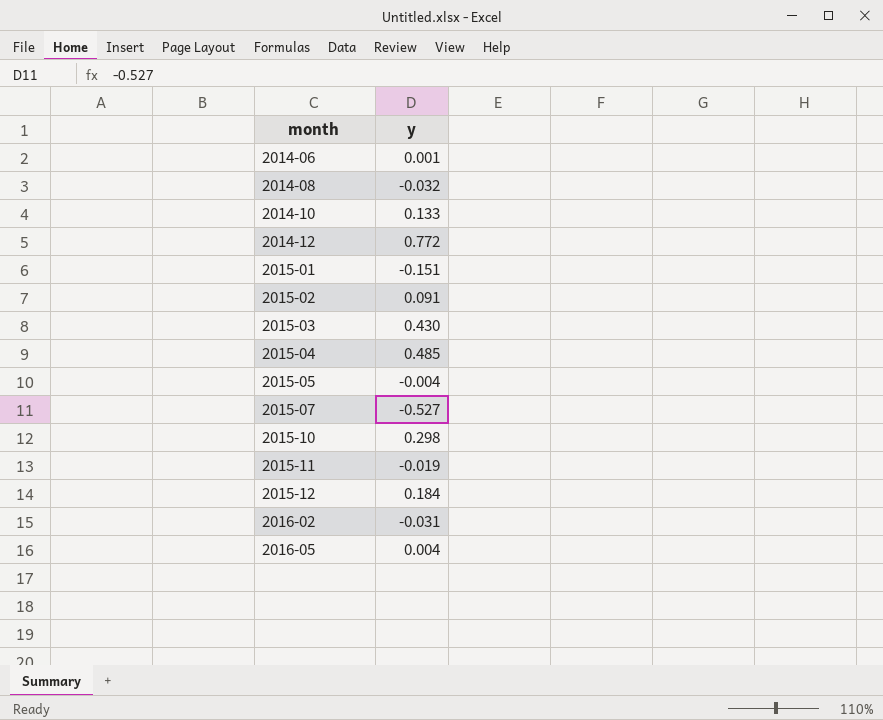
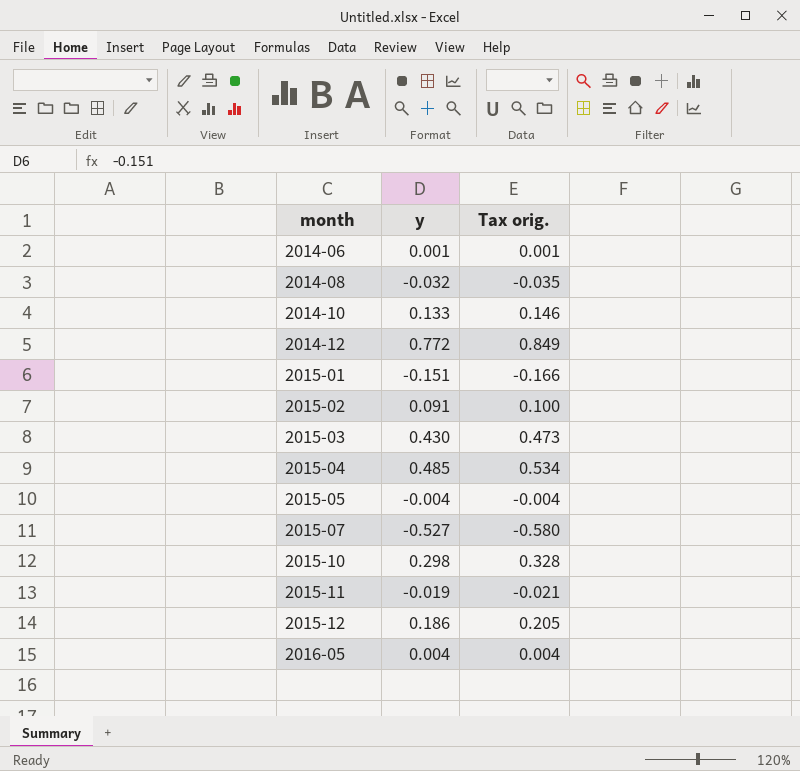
column Tax orig. | formula: none -> [y] * 1.1
row 2016-02: -0.031 -> none
2015-12 | y: 0.184 -> 0.186

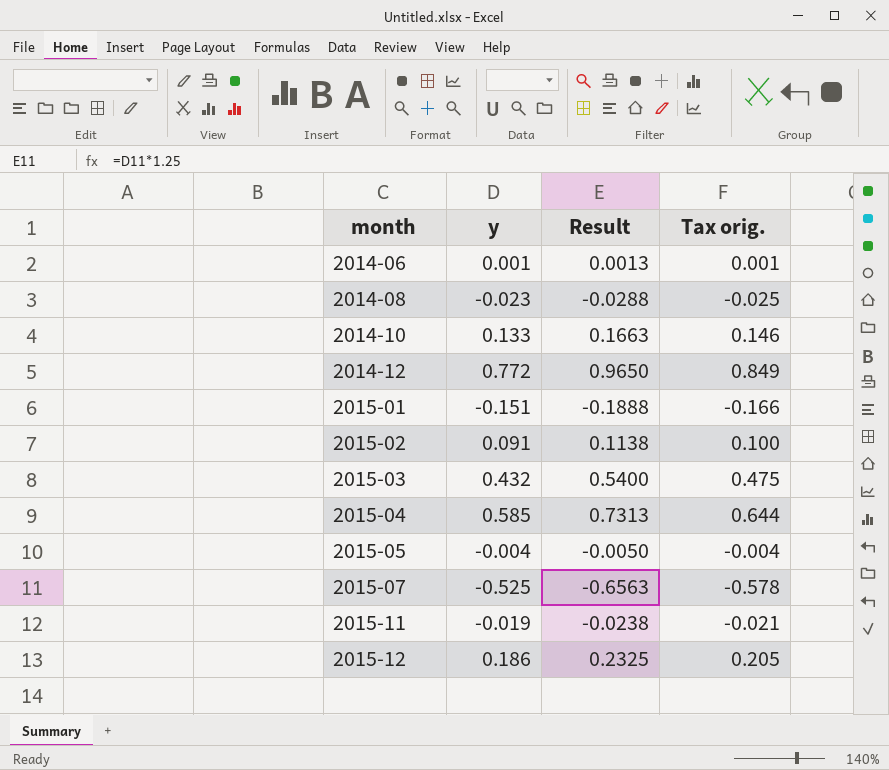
column Result | formula: none -> [y] * 1.25
row 2015-10: 0.298 | 0.328 -> none
row 2016-05: 0.004 | 0.004 -> none
2014-08 | y: -0.032 -> -0.023
2014-08 | Tax orig.: -0.035 -> -0.025
2015-03 | y: 0.430 -> 0.432
2015-03 | Tax orig.: 0.473 -> 0.475
2015-04 | y: 0.485 -> 0.585
2015-04 | Tax orig.: 0.534 -> 0.644
2015-07 | y: -0.527 -> -0.525
2015-07 | Tax orig.: -0.580 -> -0.578

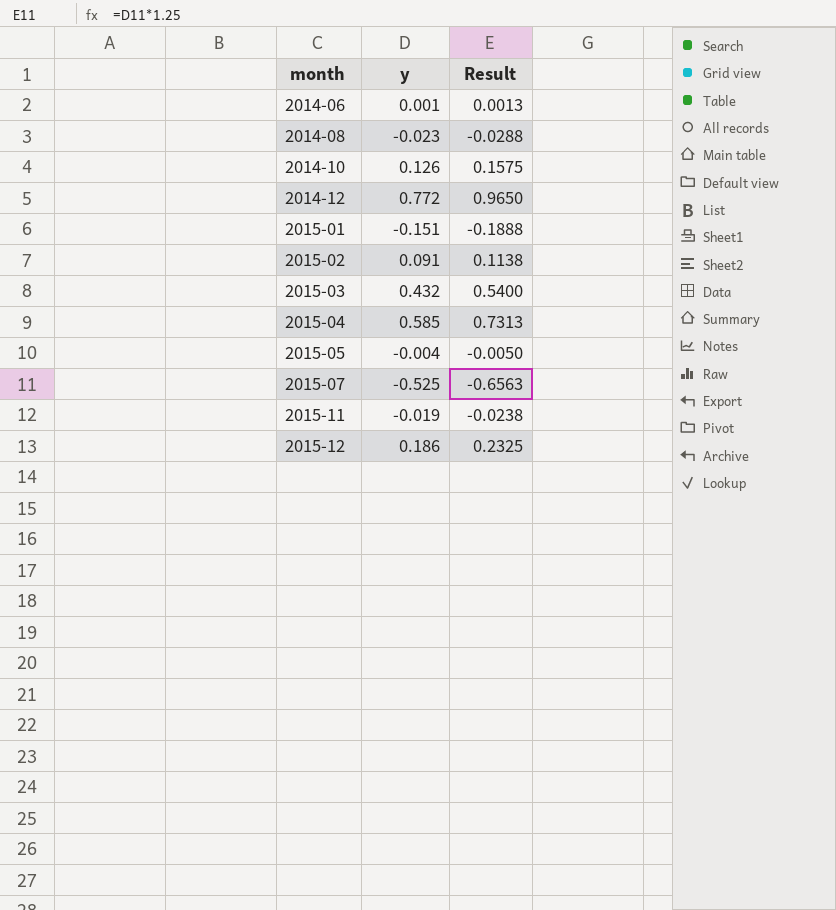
column Tax orig. | formula: [y] * 1.1 -> none
2014-10 | y: 0.133 -> 0.126
2014-10 | Result: 0.1663 -> 0.1575

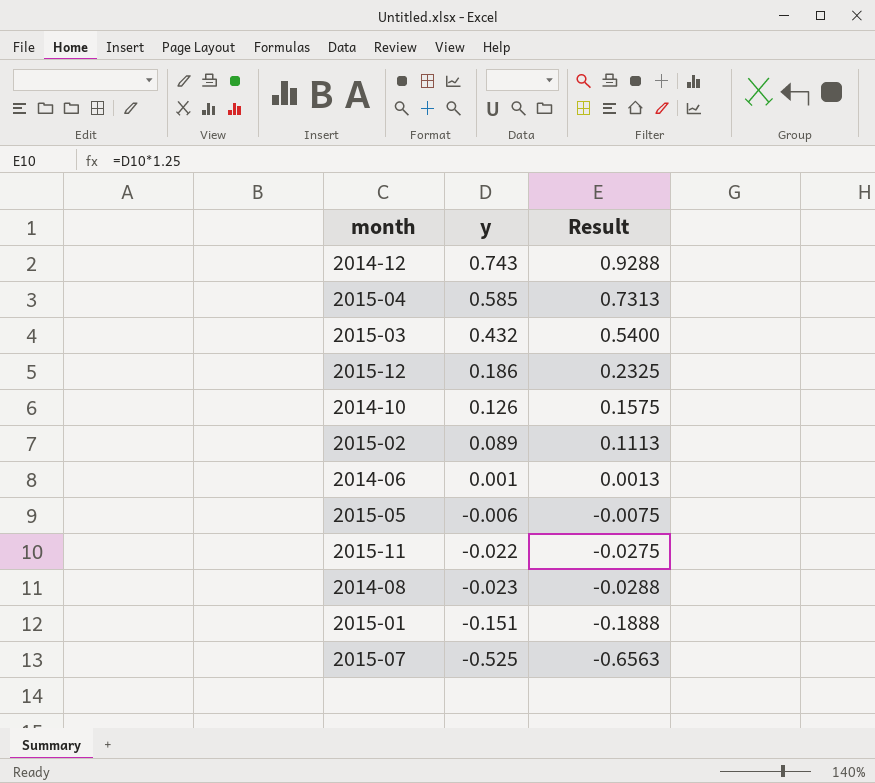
row order: month ascending -> y descending
2014-12 | y: 0.772 -> 0.743
2014-12 | Result: 0.9650 -> 0.9288
2015-02 | y: 0.091 -> 0.089
2015-02 | Result: 0.1138 -> 0.1113
2015-05 | y: -0.004 -> -0.006
2015-05 | Result: -0.0050 -> -0.0075
2015-11 | y: -0.019 -> -0.022
2015-11 | Result: -0.0238 -> -0.0275

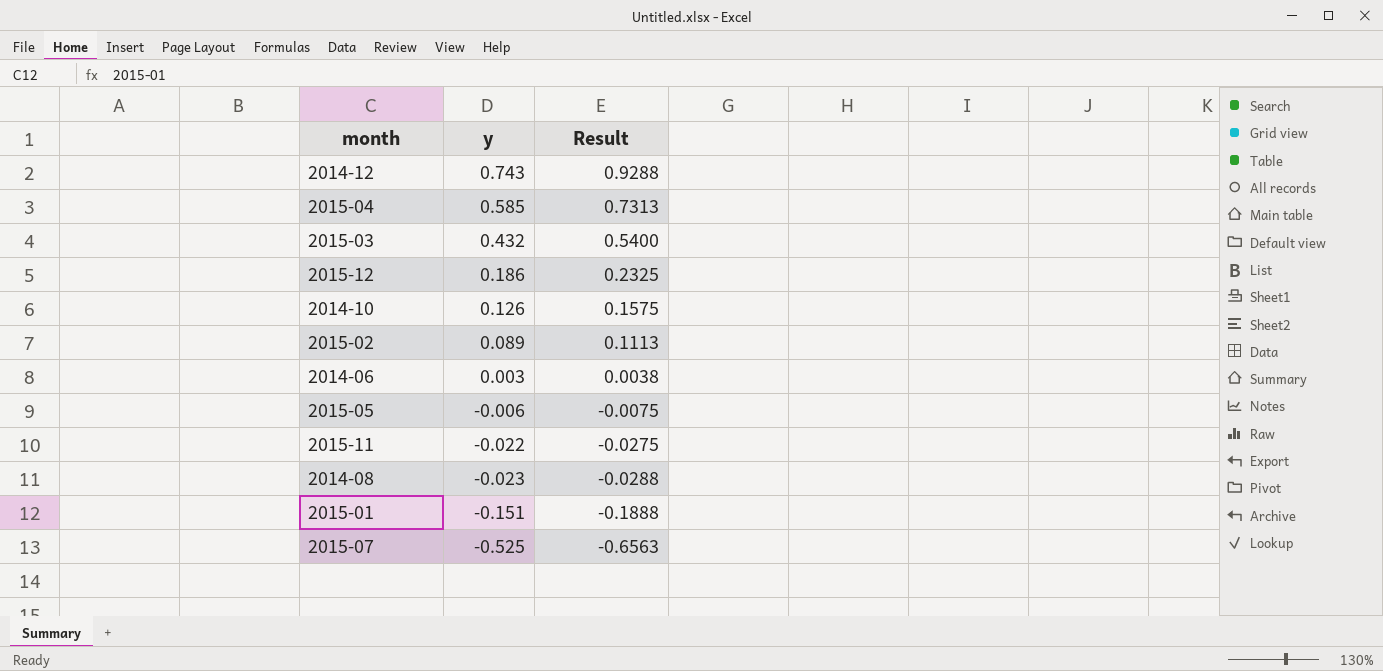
2014-06 | y: 0.001 -> 0.003
2014-06 | Result: 0.0013 -> 0.0038

